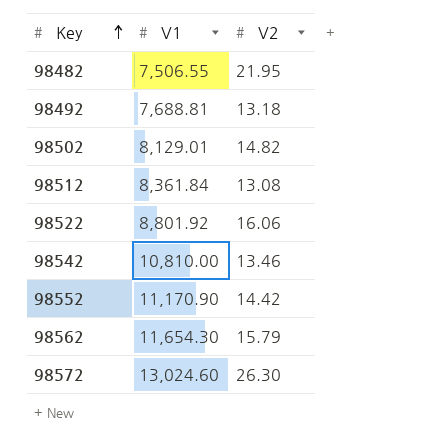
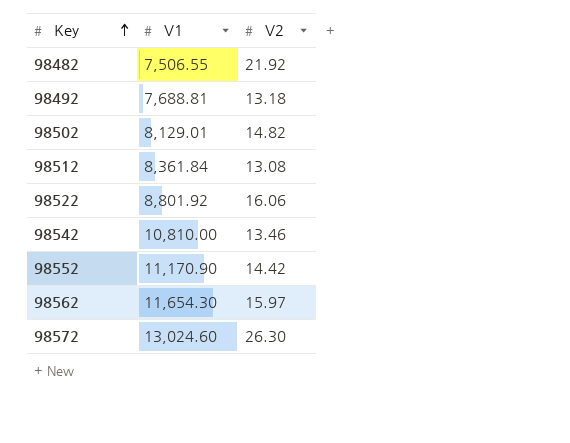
98482 | V2: 21.95 -> 21.92
98562 | V2: 15.79 -> 15.97

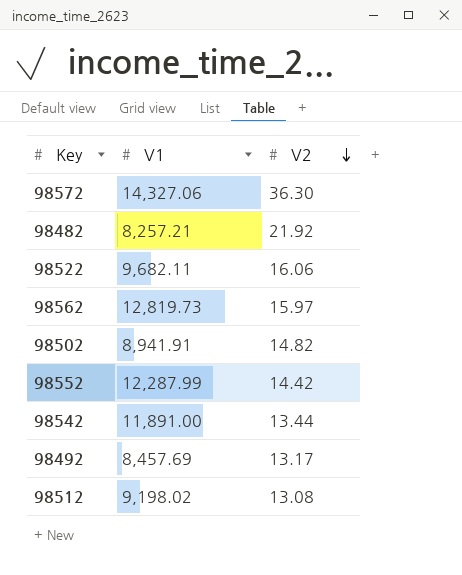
row order: Key ascending -> V2 descending
98572 | V1: 13,024.60 -> 14,327.06
98572 | V2: 26.30 -> 36.30
98482 | V1: 7,506.55 -> 8,257.21
98522 | V1: 8,801.92 -> 9,682.11
98562 | V1: 11,654.30 -> 12,819.73
98502 | V1: 8,129.01 -> 8,941.91
98552 | V1: 11,170.90 -> 12,287.99
98542 | V1: 10,810.00 -> 11,891.00
98542 | V2: 13.46 -> 13.44
98492 | V1: 7,688.81 -> 8,457.69
98492 | V2: 13.18 -> 13.17
98512 | V1: 8,361.84 -> 9,198.02

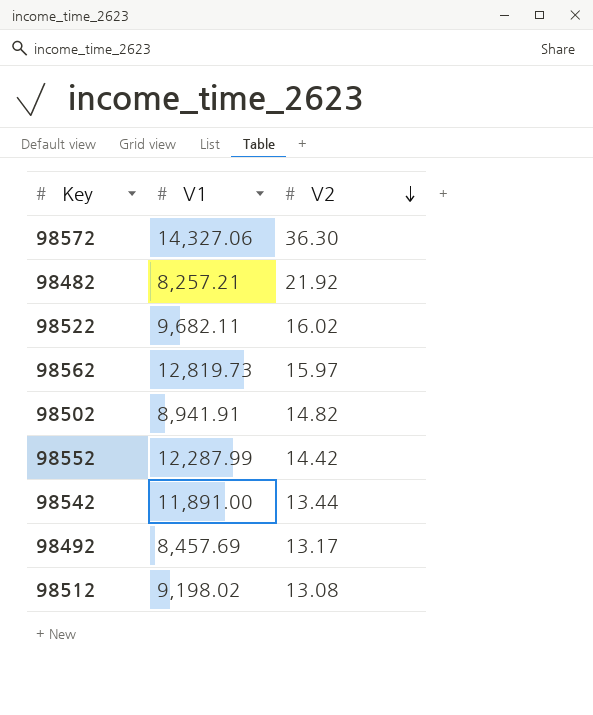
98522 | V2: 16.06 -> 16.02

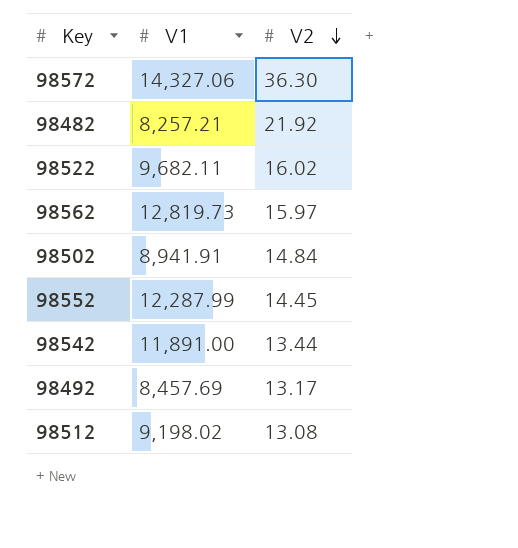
98502 | V2: 14.82 -> 14.84
98552 | V2: 14.42 -> 14.45

